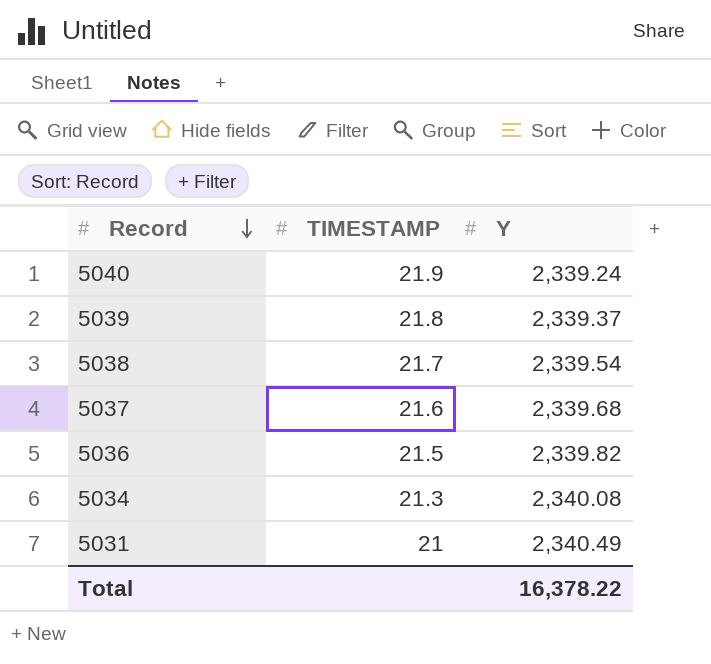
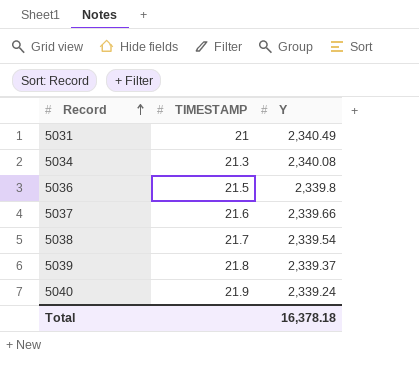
row order: Record descending -> Record ascending
5036 | Y: 2,339.82 -> 2,339.8
5037 | Y: 2,339.68 -> 2,339.66
Total | Y: 16,378.22 -> 16,378.18

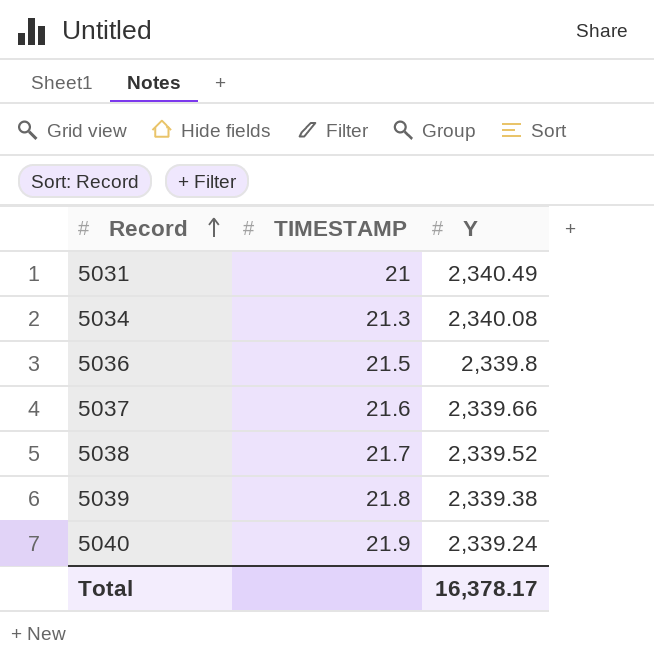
5038 | Y: 2,339.54 -> 2,339.52
5039 | Y: 2,339.37 -> 2,339.38
Total | Y: 16,378.18 -> 16,378.17

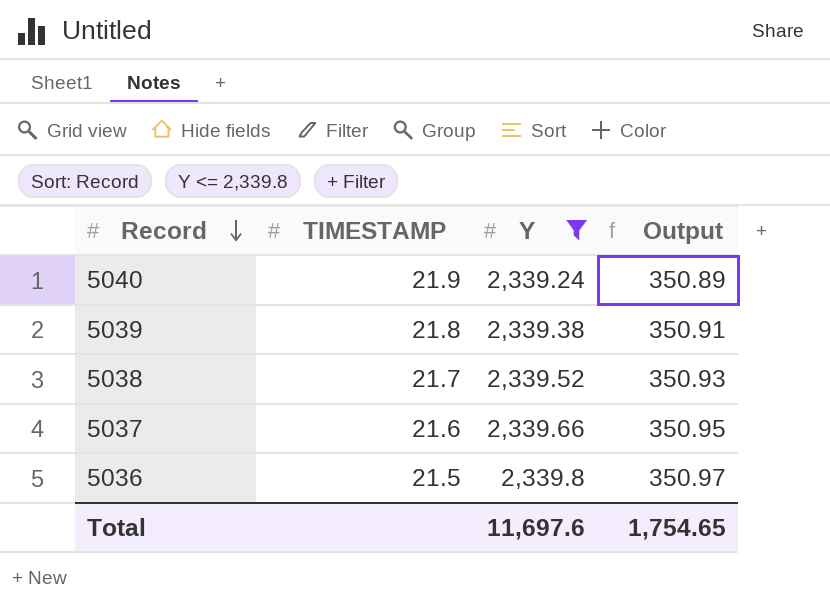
filter: none -> Y <= 2,339.8
row order: Record ascending -> Record descending
column Output | formula: none -> [Y] * 0.15
Total | Y: 16,378.17 -> 11,697.6

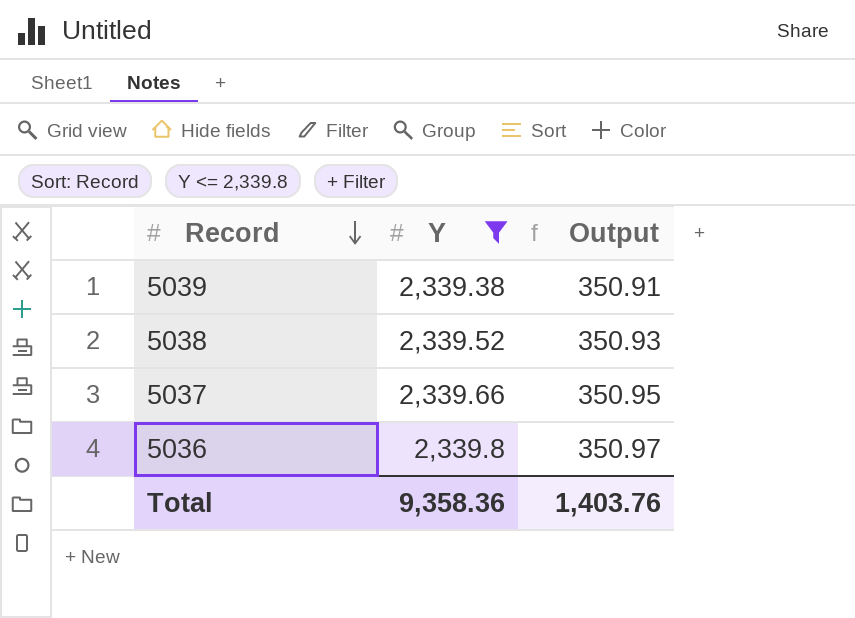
column TIMESTAMP | position: 2 -> none
row 5040: 21.9 | 2,339.24 | 350.89 -> none
Total | Y: 11,697.6 -> 9,358.36
Total | Output: 1,754.65 -> 1,403.76

